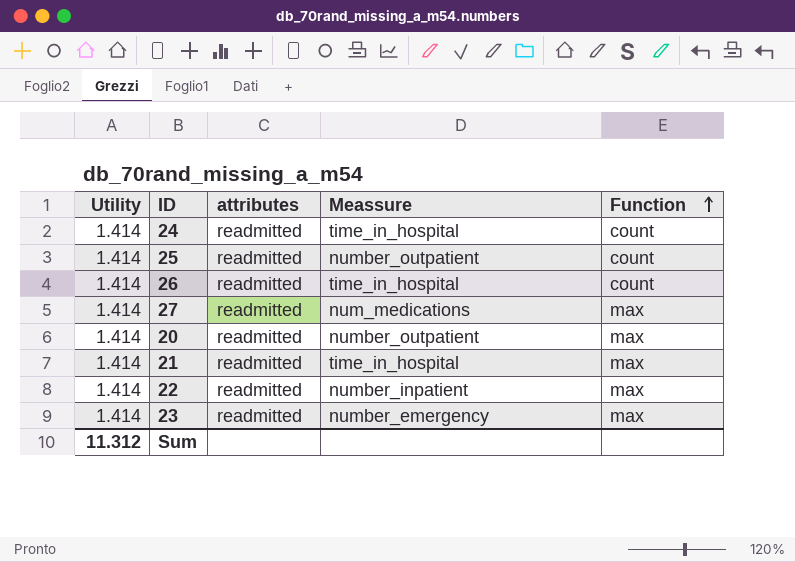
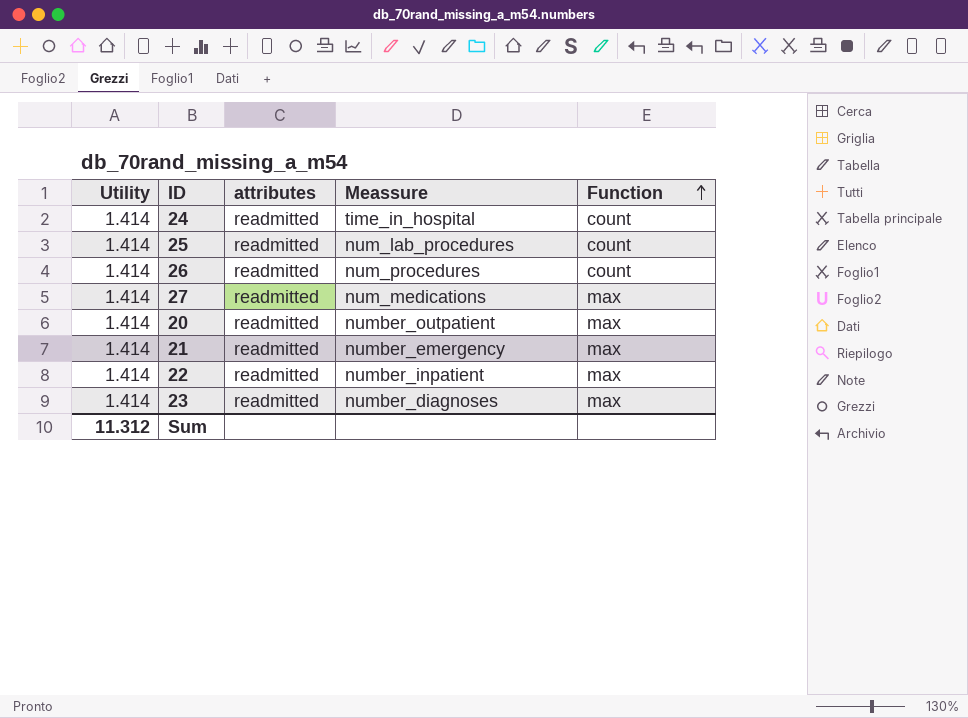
25 | Meassure: number_outpatient -> num_lab_procedures
26 | Meassure: time_in_hospital -> num_procedures
21 | Meassure: time_in_hospital -> number_emergency
23 | Meassure: number_emergency -> number_diagnoses

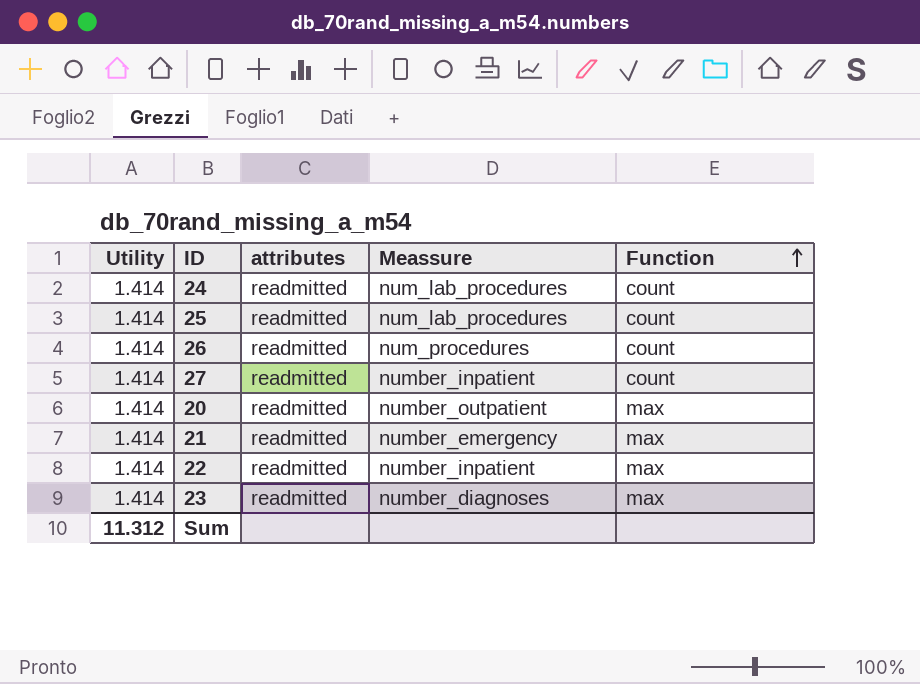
24 | Meassure: time_in_hospital -> num_lab_procedures
27 | Meassure: num_medications -> number_inpatient
27 | Function: max -> count

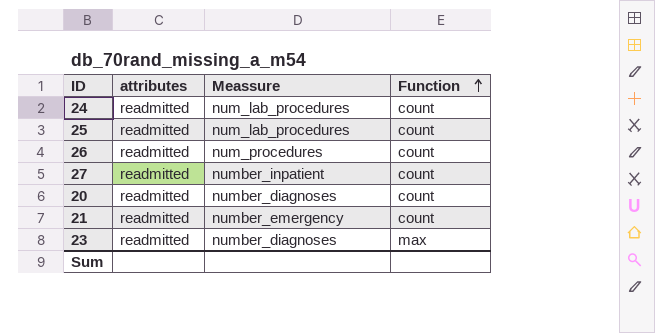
column Utility | position: 1 -> none
row 22: 1.414 | readmitted | number_inpatient | max -> none
20 | Meassure: number_outpatient -> number_diagnoses
20 | Function: max -> count
21 | Function: max -> count

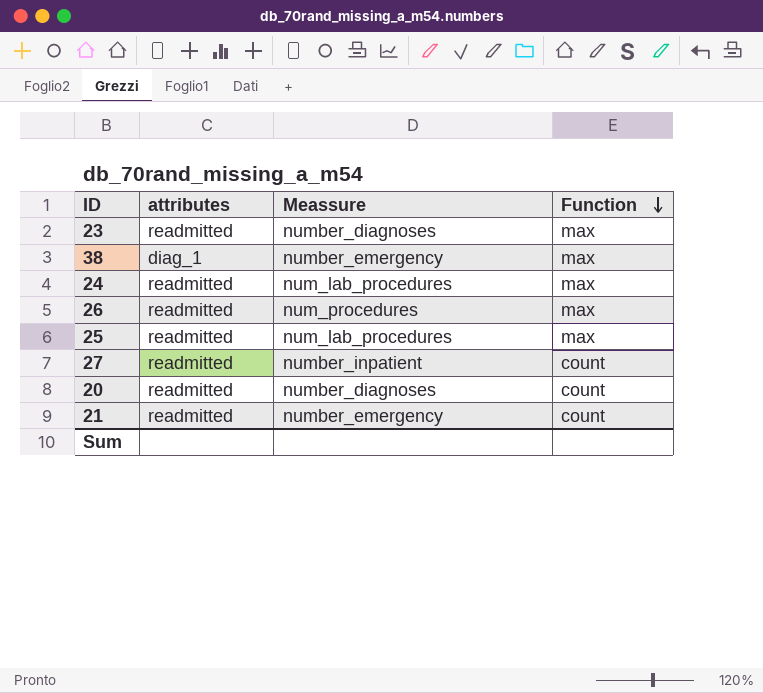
row order: Function ascending -> Function descending
row 38: none -> diag_1 | number_emergency | max
24 | Function: count -> max
26 | Function: count -> max
25 | Function: count -> max

